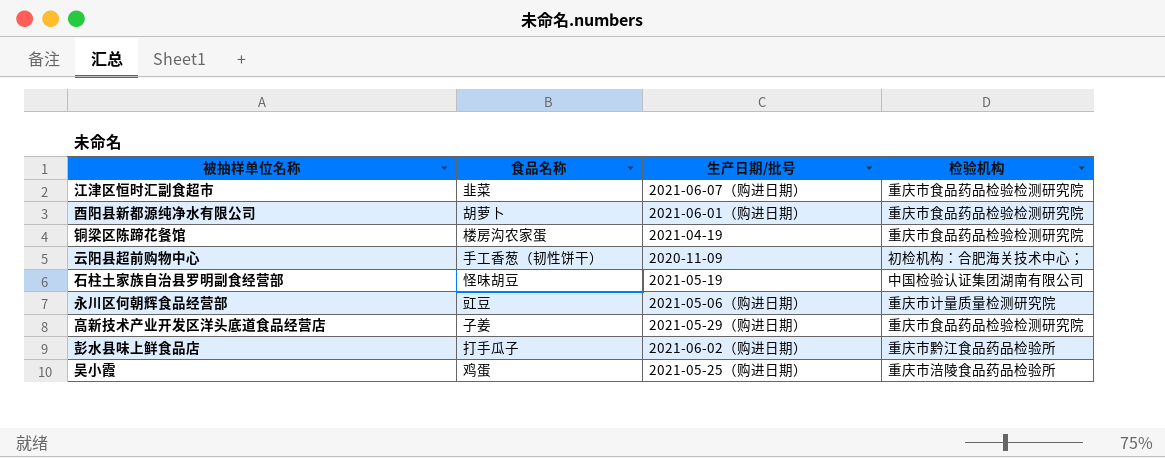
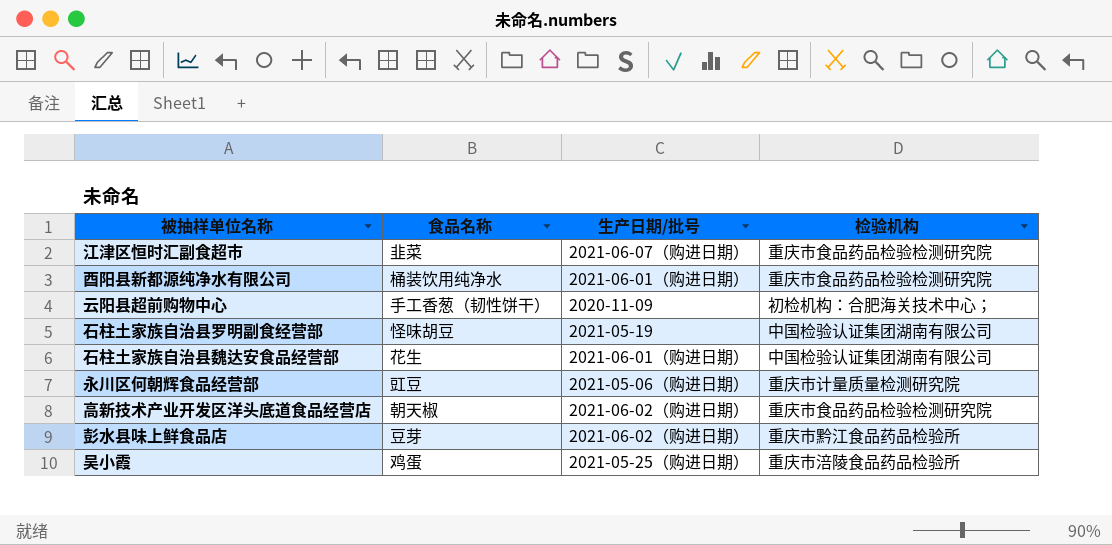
row 铜梁区陈蹄花餐馆: 楼房沟农家蛋 | 2021-04-19 | 重庆市食品药品检验检测研究院 -> none
酉阳县新都源纯净水有限公司 | 食品名称: 胡萝卜 -> 桶装饮用纯净水
row 石柱土家族自治县魏达安食品经营部: none -> 花生 | 2021-06-01（购进日期） | 中国检验认证集团湖南有限公司
高新技术产业开发区洋头底道食品经营店 | 食品名称: 子姜 -> 朝天椒
高新技术产业开发区洋头底道食品经营店 | 生产日期/批号: 2021-05-29（购进日期） -> 2021-06-02（购进日期）
彭水县味上鲜食品店 | 食品名称: 打手瓜子 -> 豆芽

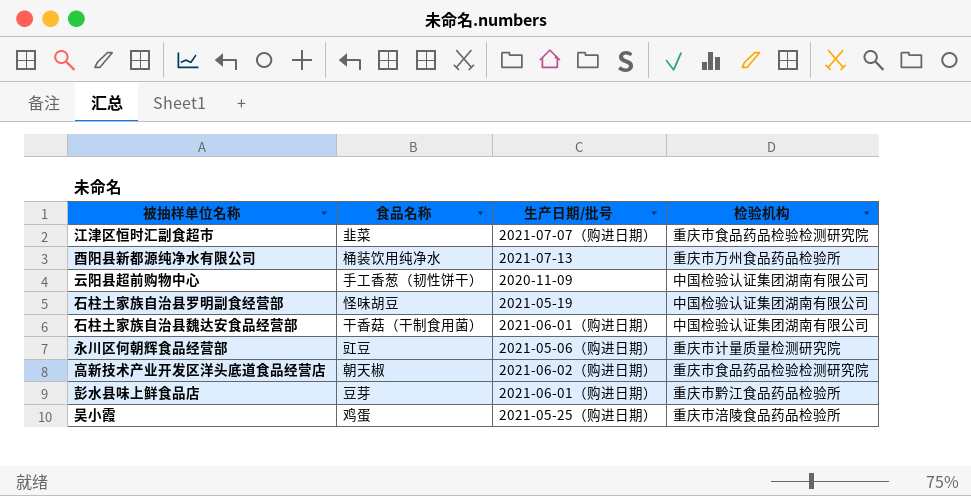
江津区恒时汇副食超市 | 生产日期/批号: 2021-06-07（购进日期） -> 2021-07-07（购进日期）
酉阳县新都源纯净水有限公司 | 生产日期/批号: 2021-06-01（购进日期） -> 2021-07-13
酉阳县新都源纯净水有限公司 | 检验机构: 重庆市食品药品检验检测研究院 -> 重庆市万州食品药品检验所
云阳县超前购物中心 | 检验机构: 初检机构：合肥海关技术中心； -> 中国检验认证集团湖南有限公司
石柱土家族自治县魏达安食品经营部 | 食品名称: 花生 -> 干香菇（干制食用菌）
彭水县味上鲜食品店 | 生产日期/批号: 2021-06-02（购进日期） -> 2021-06-01（购进日期）

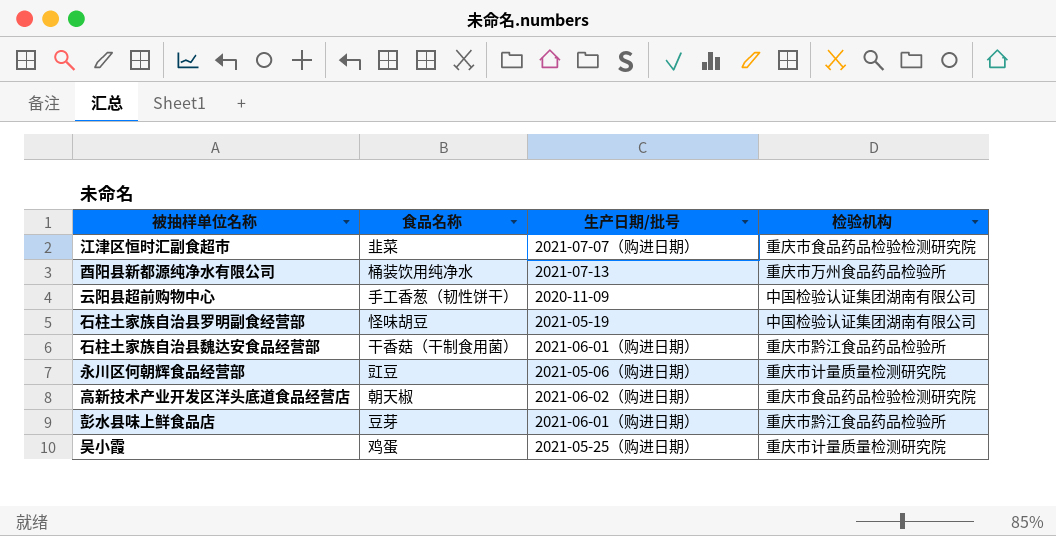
石柱土家族自治县魏达安食品经营部 | 检验机构: 中国检验认证集团湖南有限公司 -> 重庆市黔江食品药品检验所
吴小霞 | 检验机构: 重庆市涪陵食品药品检验所 -> 重庆市计量质量检测研究院

